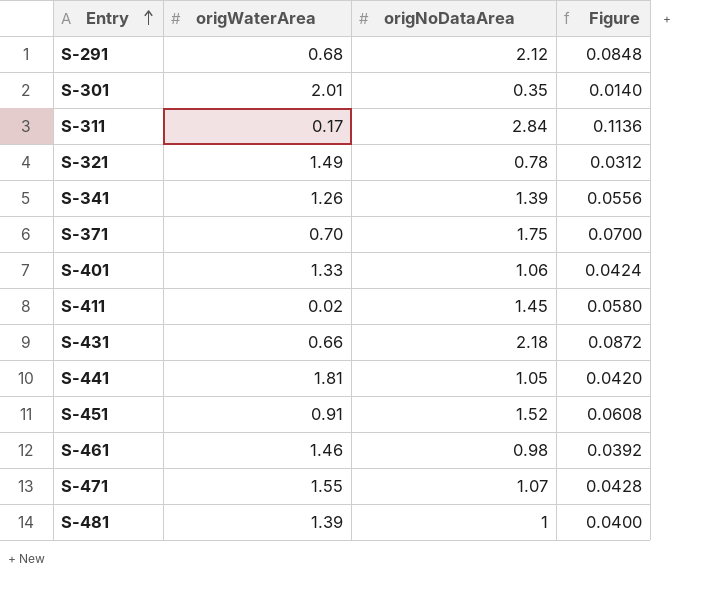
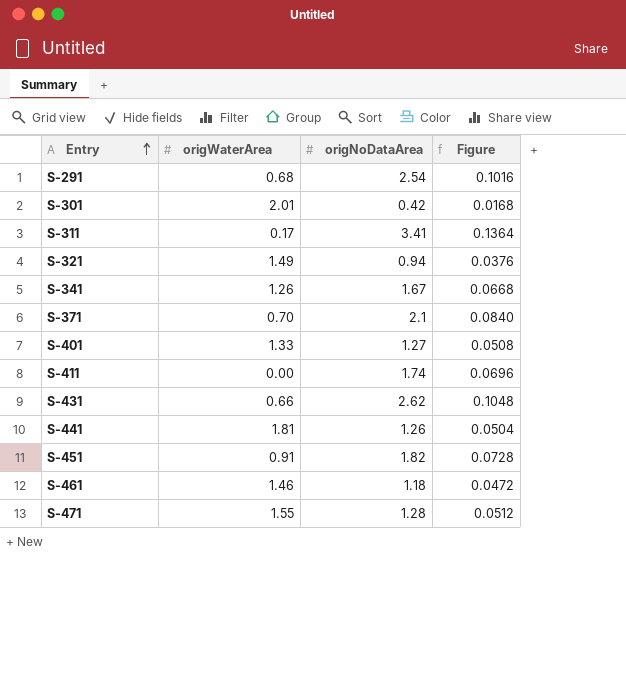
row S-481: 1.39 | 1 | 0.0400 -> none
S-291 | origNoDataArea: 2.12 -> 2.54
S-291 | Figure: 0.0848 -> 0.1016
S-301 | origNoDataArea: 0.35 -> 0.42
S-301 | Figure: 0.0140 -> 0.0168
S-311 | origNoDataArea: 2.84 -> 3.41
S-311 | Figure: 0.1136 -> 0.1364
S-321 | origNoDataArea: 0.78 -> 0.94
S-321 | Figure: 0.0312 -> 0.0376
S-341 | origNoDataArea: 1.39 -> 1.67
S-341 | Figure: 0.0556 -> 0.0668
S-371 | origNoDataArea: 1.75 -> 2.1
S-371 | Figure: 0.0700 -> 0.0840
S-401 | origNoDataArea: 1.06 -> 1.27
S-401 | Figure: 0.0424 -> 0.0508
S-411 | origWaterArea: 0.02 -> 0.00
S-411 | origNoDataArea: 1.45 -> 1.74
S-411 | Figure: 0.0580 -> 0.0696
S-431 | origNoDataArea: 2.18 -> 2.62
S-431 | Figure: 0.0872 -> 0.1048
S-441 | origNoDataArea: 1.05 -> 1.26
S-441 | Figure: 0.0420 -> 0.0504
S-451 | origNoDataArea: 1.52 -> 1.82
S-451 | Figure: 0.0608 -> 0.0728
S-461 | origNoDataArea: 0.98 -> 1.18
S-461 | Figure: 0.0392 -> 0.0472
S-471 | origNoDataArea: 1.07 -> 1.28
S-471 | Figure: 0.0428 -> 0.0512

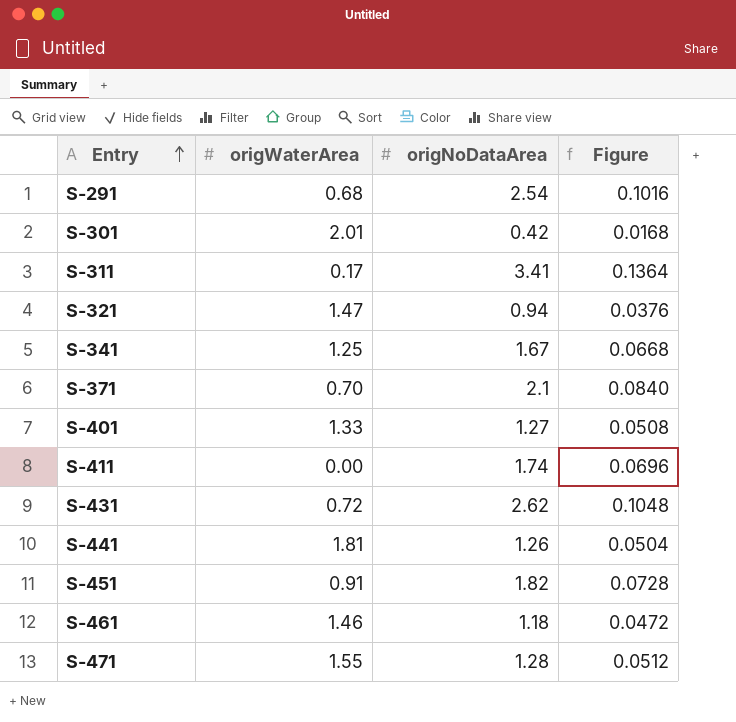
S-321 | origWaterArea: 1.49 -> 1.47
S-341 | origWaterArea: 1.26 -> 1.25
S-431 | origWaterArea: 0.66 -> 0.72

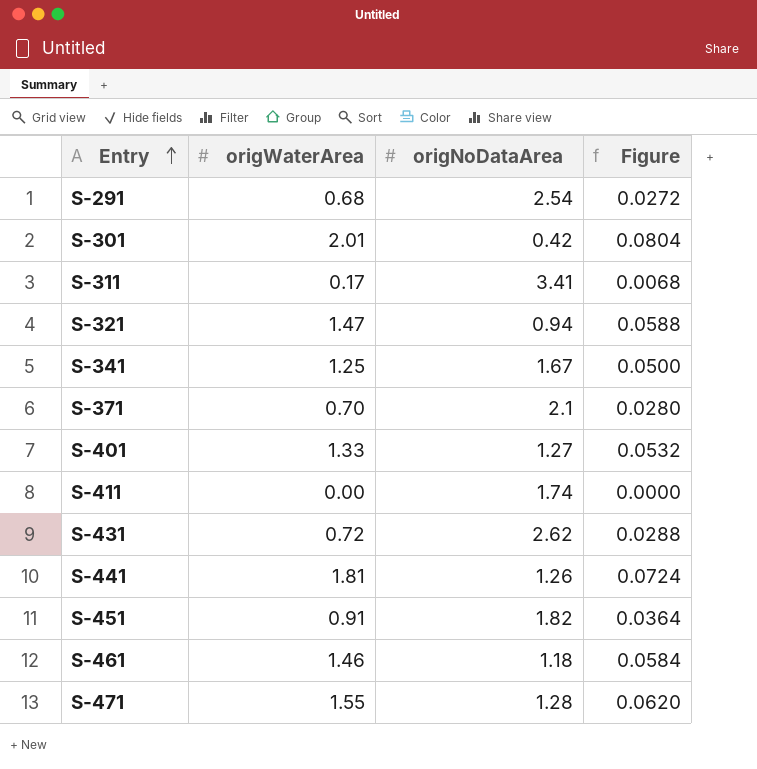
column Figure | formula: [origNoDataArea] * 0.04 -> [origWaterArea] * 0.04

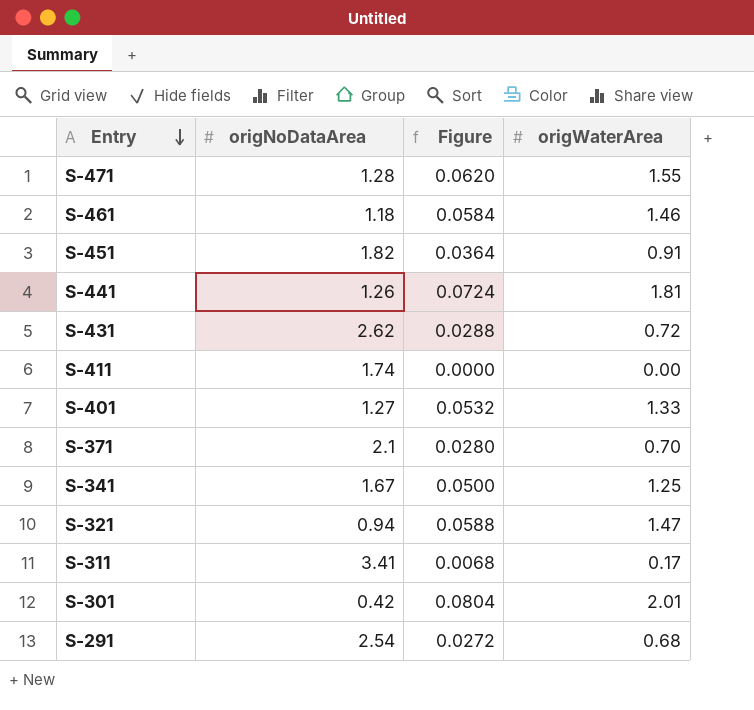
row order: Entry ascending -> Entry descending
column origWaterArea | position: 2 -> 4

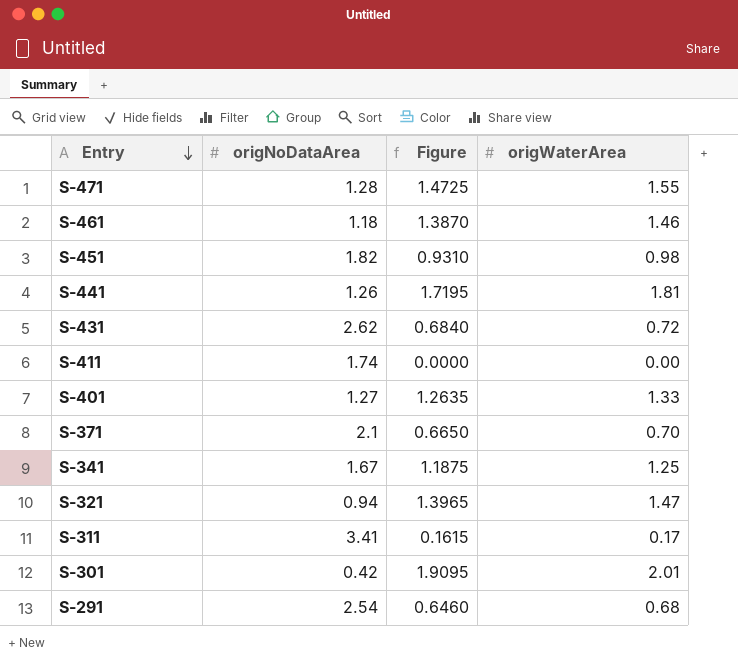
column Figure | formula: [origWaterArea] * 0.04 -> [origWaterArea] * 0.95
S-451 | origWaterArea: 0.91 -> 0.98

